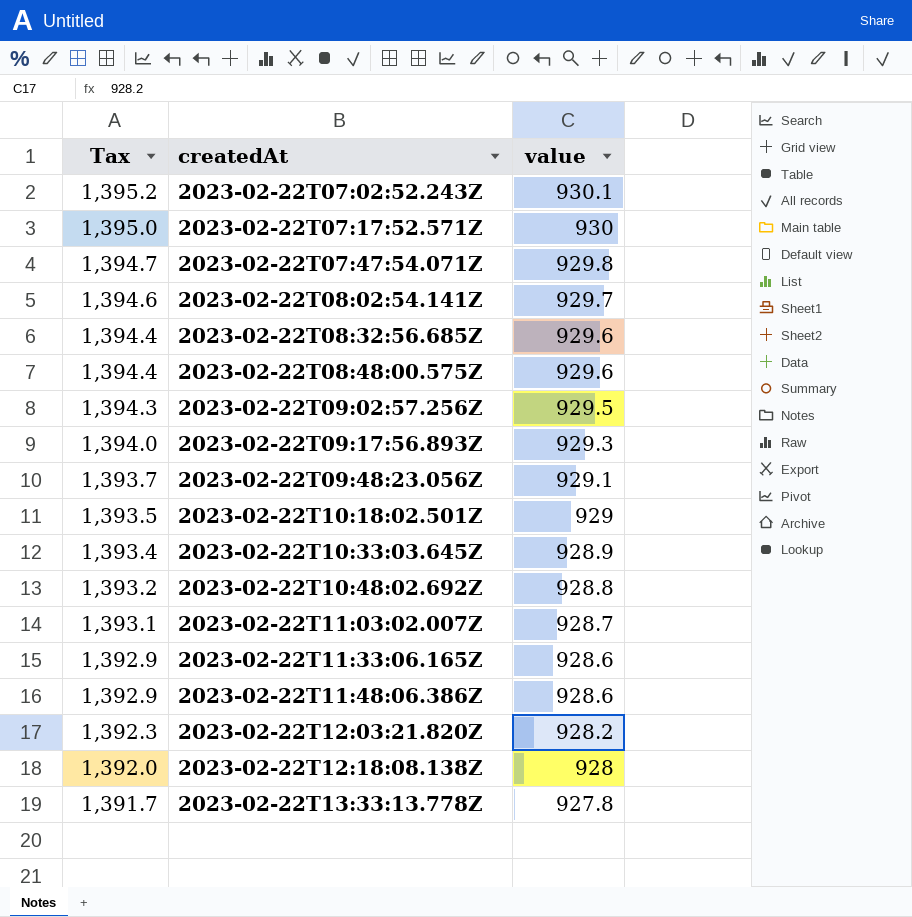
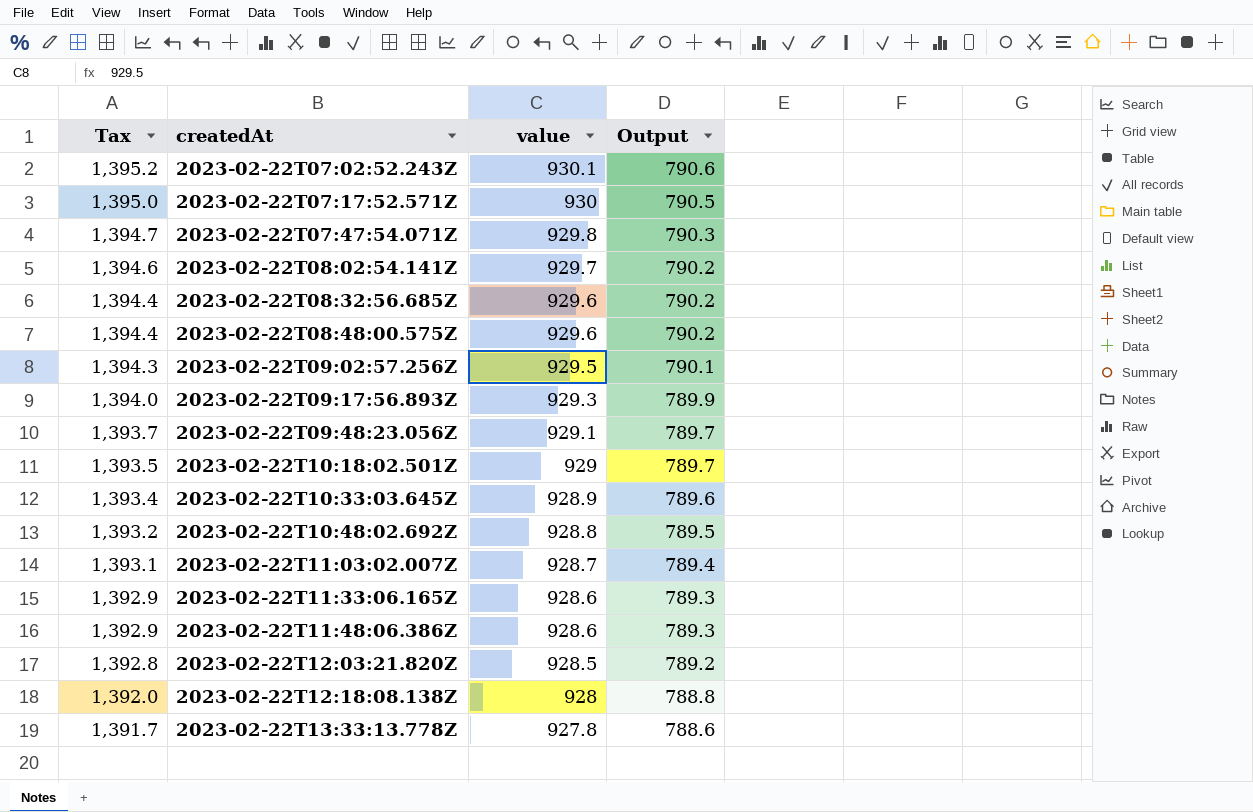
column Output | formula: none -> [value] * 0.85
2023-02-22T12:03:21.820Z | Tax: 1,392.3 -> 1,392.8
2023-02-22T12:03:21.820Z | value: 928.2 -> 928.5

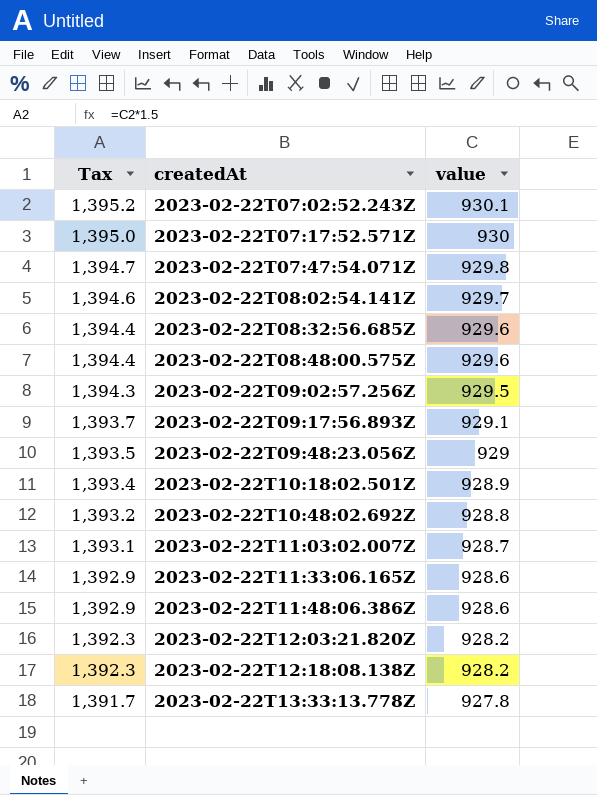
column Output | formula: [value] * 0.85 -> none
row 2023-02-22T10:33:03.645Z: 1,393.4 | 928.9 | 789.6 -> none
2023-02-22T09:17:56.893Z | Tax: 1,394.0 -> 1,393.7
2023-02-22T09:17:56.893Z | value: 929.3 -> 929.1
2023-02-22T09:48:23.056Z | Tax: 1,393.7 -> 1,393.5
2023-02-22T09:48:23.056Z | value: 929.1 -> 929
2023-02-22T10:18:02.501Z | Tax: 1,393.5 -> 1,393.4
2023-02-22T10:18:02.501Z | value: 929 -> 928.9
2023-02-22T12:03:21.820Z | Tax: 1,392.8 -> 1,392.3
2023-02-22T12:03:21.820Z | value: 928.5 -> 928.2
2023-02-22T12:18:08.138Z | Tax: 1,392.0 -> 1,392.3
2023-02-22T12:18:08.138Z | value: 928 -> 928.2

